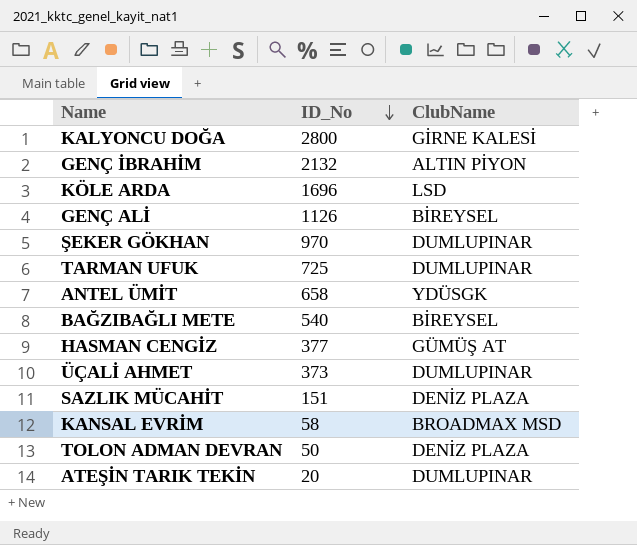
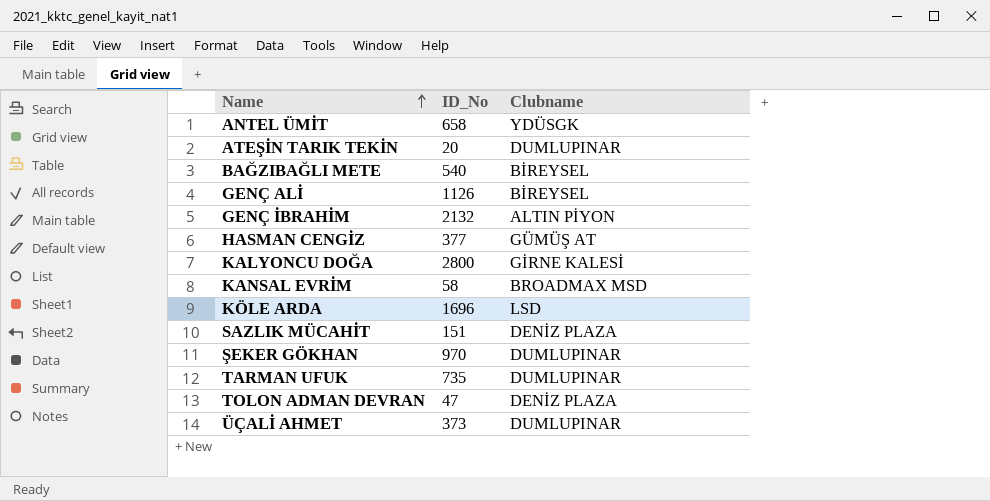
row order: ID_No descending -> Name ascending
column name: ClubName -> Clubname
TARMAN UFUK | ID_No: 725 -> 735
TOLON ADMAN DEVRAN | ID_No: 50 -> 47

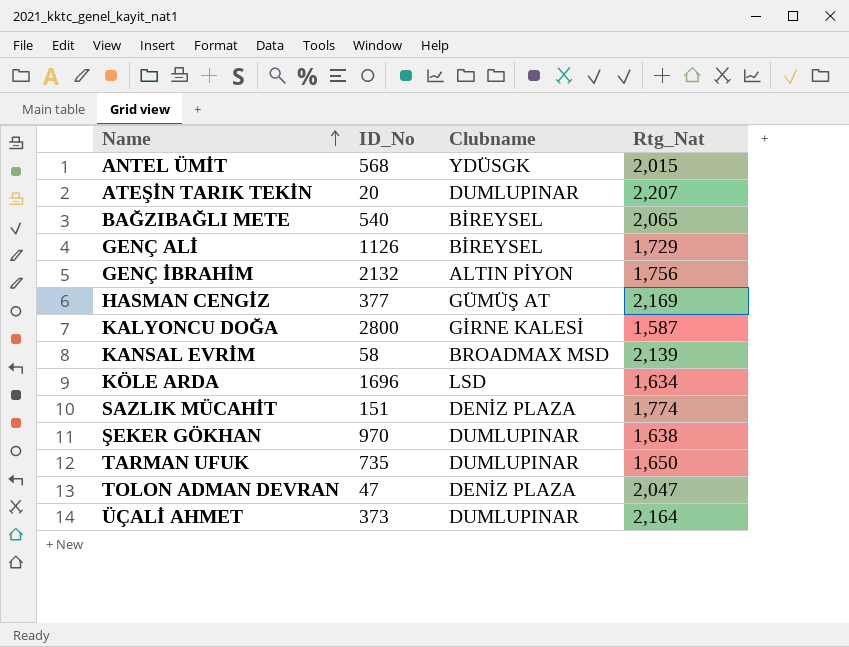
column Rtg_Nat | position: none -> 4
ANTEL ÜMİT | ID_No: 658 -> 568

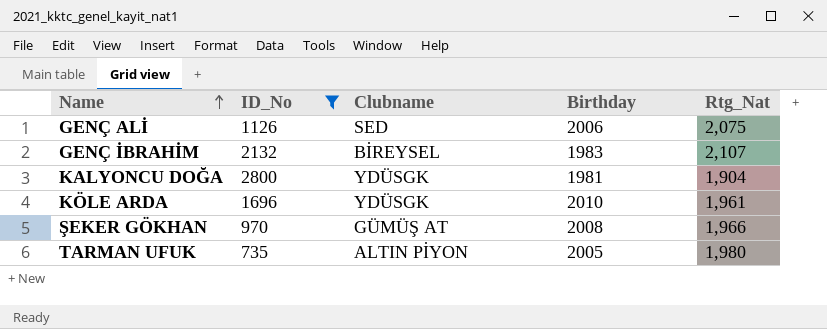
filter: none -> ID_No >= 735
column Birthday | position: none -> 4
GENÇ ALİ | Clubname: BİREYSEL -> SED
GENÇ ALİ | Rtg_Nat: 1,729 -> 2,075
GENÇ İBRAHİM | Clubname: ALTIN PİYON -> BİREYSEL
GENÇ İBRAHİM | Rtg_Nat: 1,756 -> 2,107
KALYONCU DOĞA | Clubname: GİRNE KALESİ -> YDÜSGK
KALYONCU DOĞA | Rtg_Nat: 1,587 -> 1,904
KÖLE ARDA | Clubname: LSD -> YDÜSGK
KÖLE ARDA | Rtg_Nat: 1,634 -> 1,961
ŞEKER GÖKHAN | Clubname: DUMLUPINAR -> GÜMÜŞ AT
ŞEKER GÖKHAN | Rtg_Nat: 1,638 -> 1,966
TARMAN UFUK | Clubname: DUMLUPINAR -> ALTIN PİYON
TARMAN UFUK | Rtg_Nat: 1,650 -> 1,980

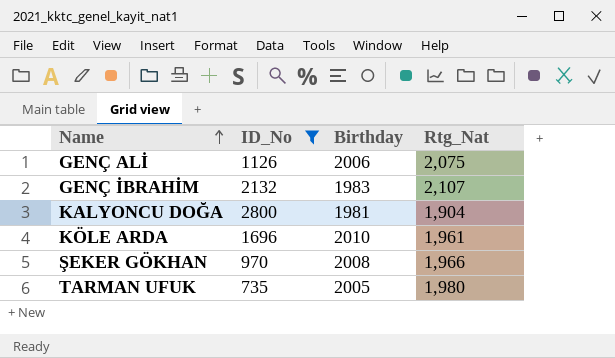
column Clubname | position: 3 -> none

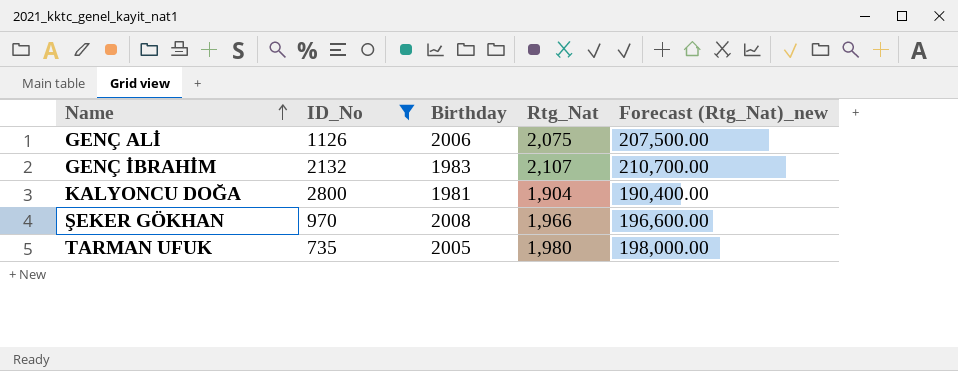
column Forecast (Rtg_Nat)_new | formula: none -> [Rtg_Nat] * 100
row KÖLE ARDA: 1696 | 2010 | 1,961 -> none

